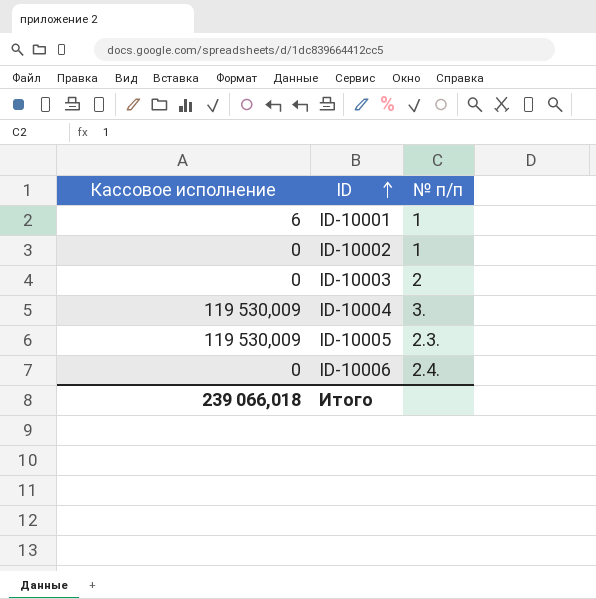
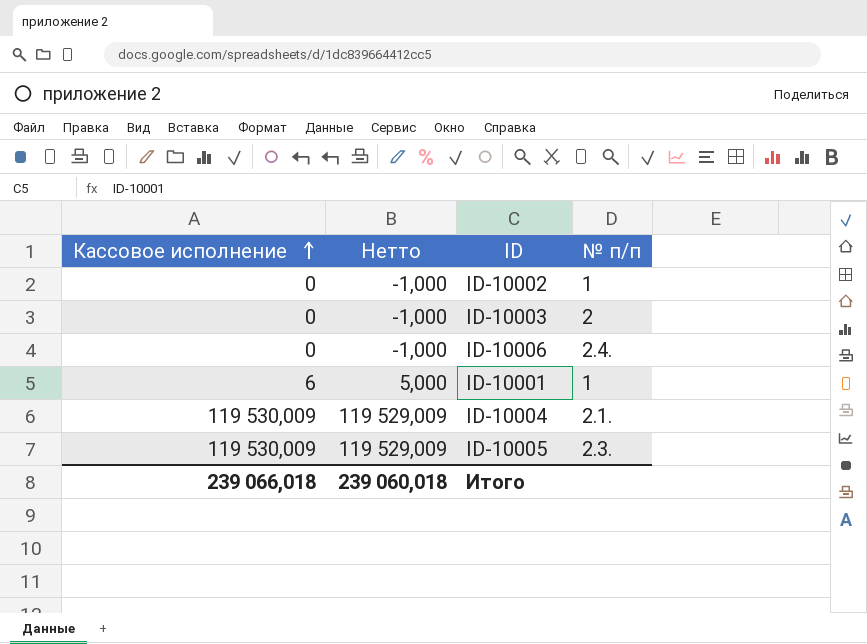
row order: ID ascending -> Кассовое исполнение ascending
column Нетто | formula: none -> [Кассовое исполнение] - 1
ID-10004 | № п/п: 3. -> 2.1.

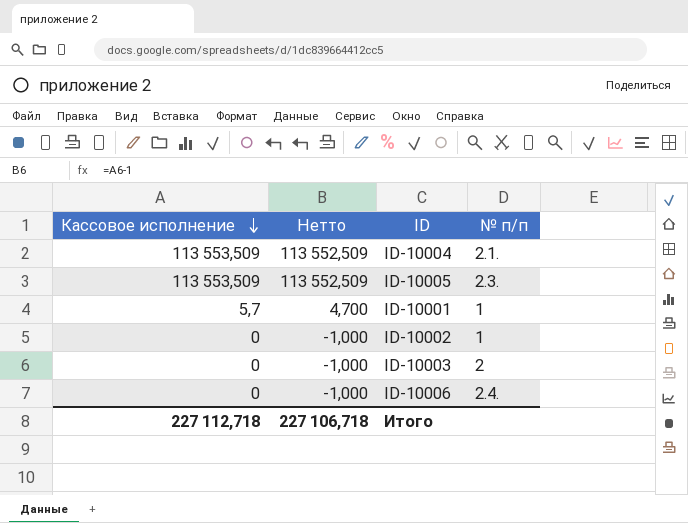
row order: Кассовое исполнение ascending -> Кассовое исполнение descending
ID-10004 | Кассовое исполнение: 119 530,009 -> 113 553,509
ID-10004 | Нетто: 119 529,009 -> 113 552,509
ID-10005 | Кассовое исполнение: 119 530,009 -> 113 553,509
ID-10005 | Нетто: 119 529,009 -> 113 552,509
ID-10001 | Кассовое исполнение: 6 -> 5,7
ID-10001 | Нетто: 5,000 -> 4,700
Итого | Кассовое исполнение: 239 066,018 -> 227 112,718
Итого | Нетто: 239 060,018 -> 227 106,718

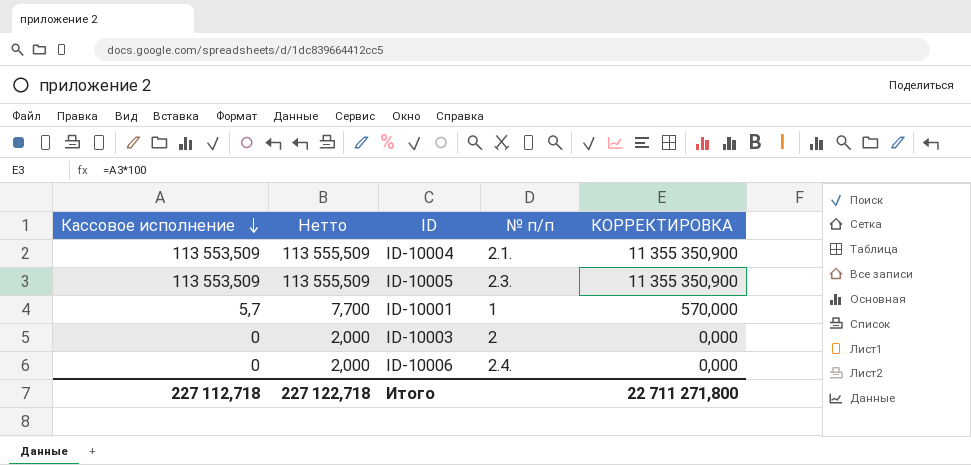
column Нетто | formula: [Кассовое исполнение] - 1 -> [Кассовое исполнение] + 2
column КОРРЕКТИРОВКА | formula: none -> [Кассовое исполнение] * 100
row ID-10002: 0 | -1,000 | 1 -> none
Итого | Нетто: 227 106,718 -> 227 122,718

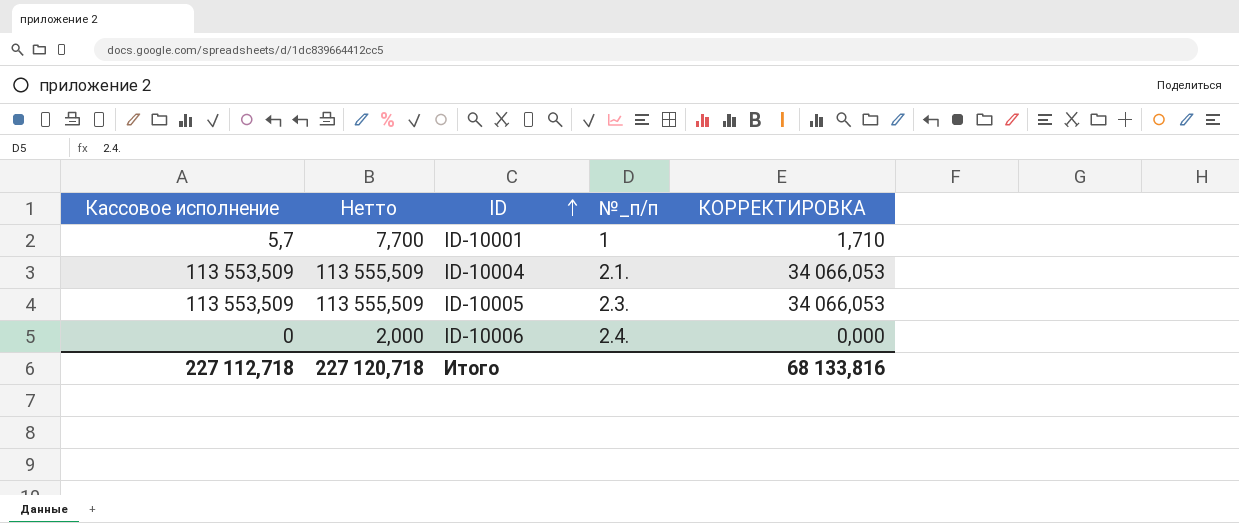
row order: Кассовое исполнение descending -> ID ascending
column name: № п/п -> №_п/п
column КОРРЕКТИРОВКА | formula: [Кассовое исполнение] * 100 -> [Кассовое исполнение] * 0,3
row ID-10003: 0 | 2,000 | 2 | 0,000 -> none
Итого | Нетто: 227 122,718 -> 227 120,718
Итого | КОРРЕКТИРОВКА: 22 711 271,800 -> 68 133,816

